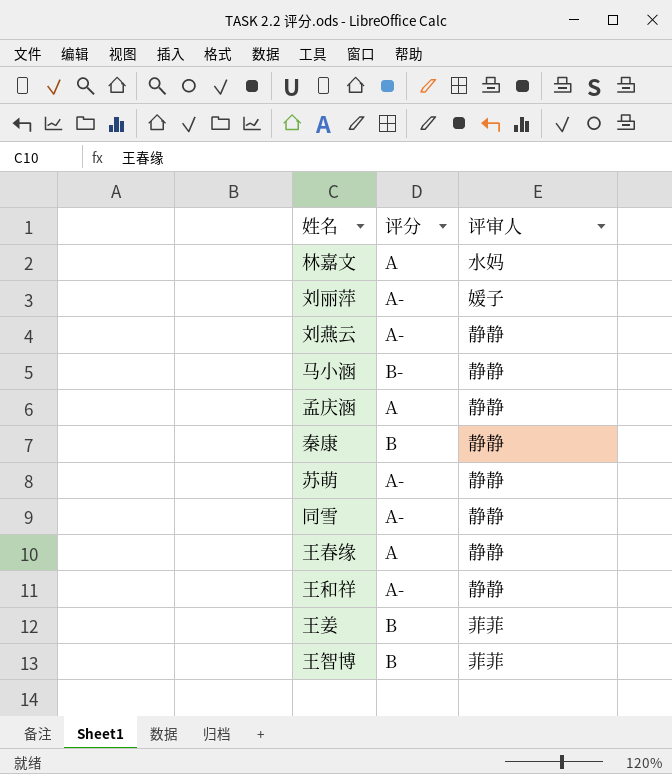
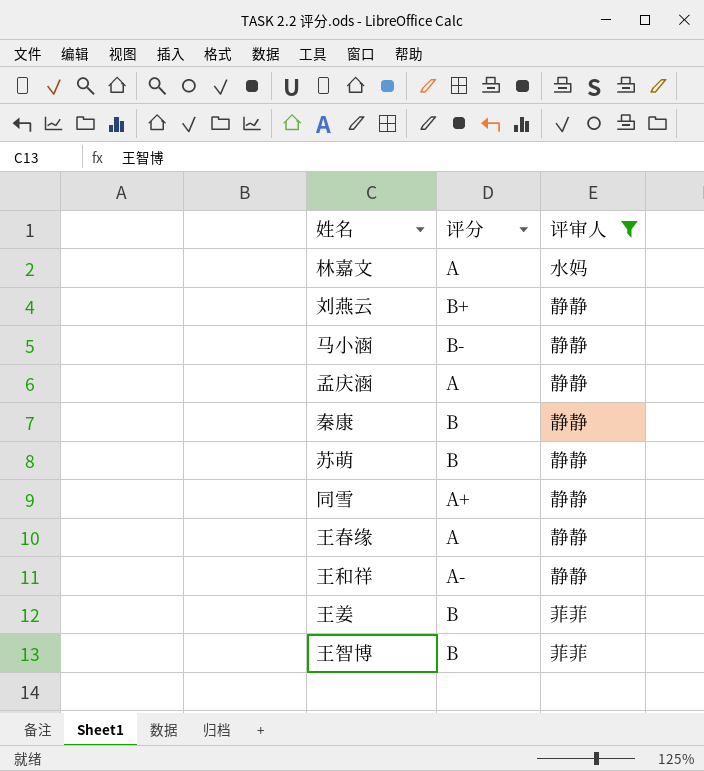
filter: none -> 评审人 != 媛子
刘燕云 | 评分: A- -> B+
苏萌 | 评分: A- -> B
同雪 | 评分: A- -> A+

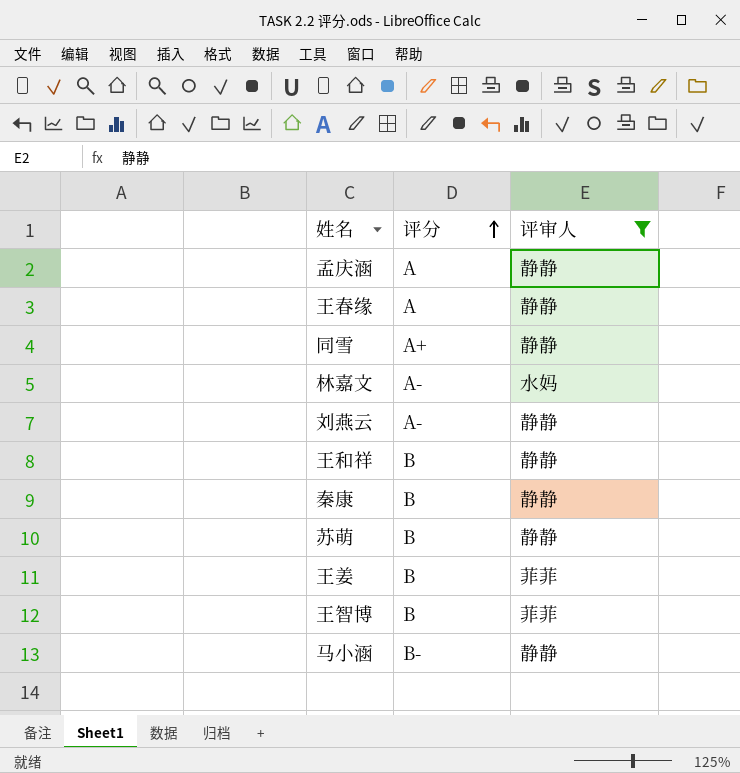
row order: none -> 评分 ascending
林嘉文 | 评分: A -> A-
刘燕云 | 评分: B+ -> A-
王和祥 | 评分: A- -> B

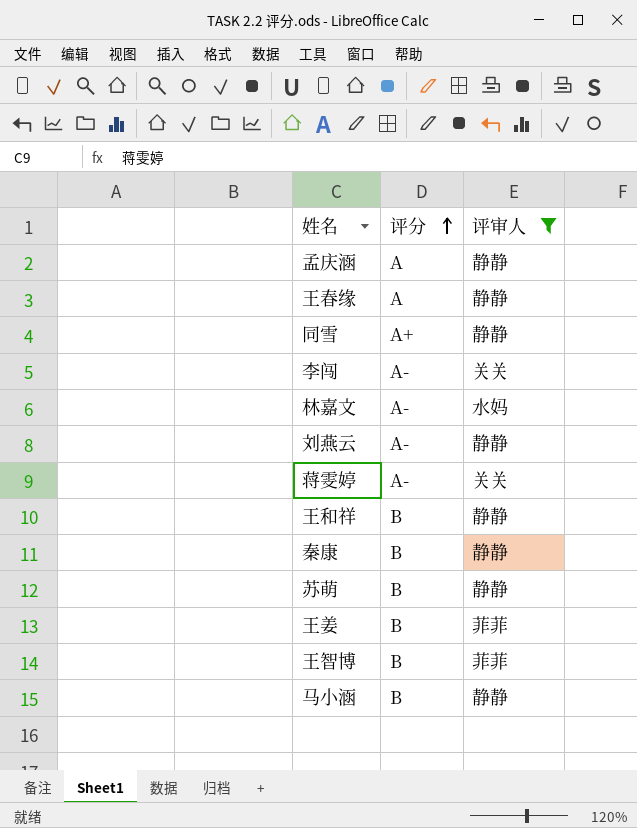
row 李闯: none -> A- | 关关
row 蒋雯婷: none -> A- | 关关
马小涵 | 评分: B- -> B

